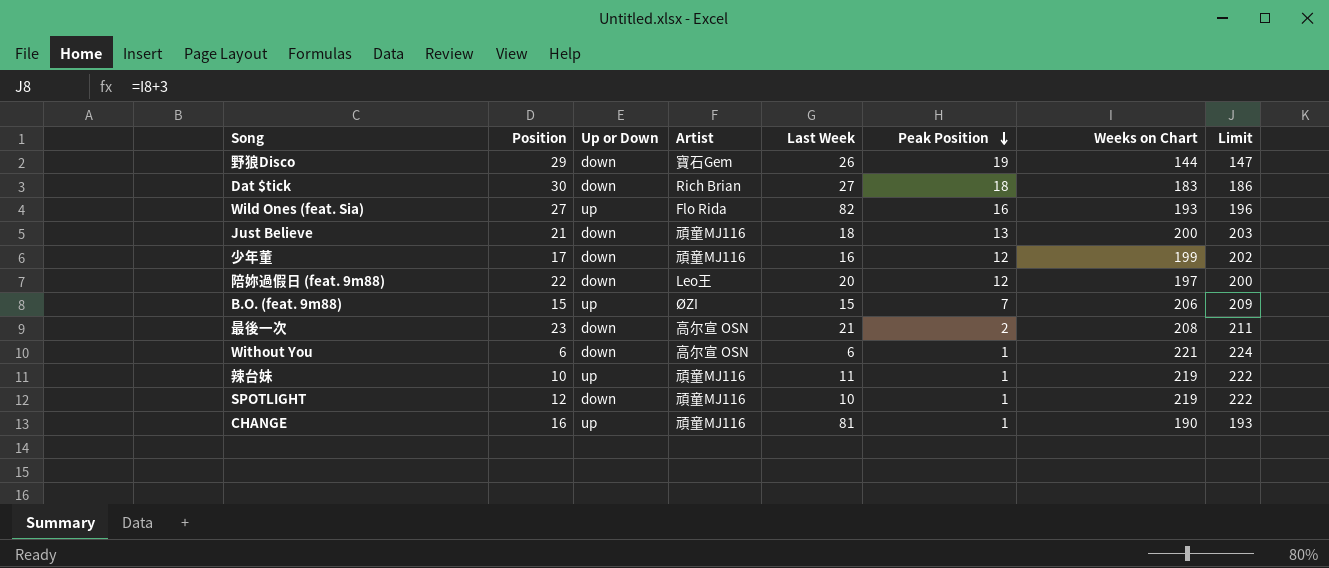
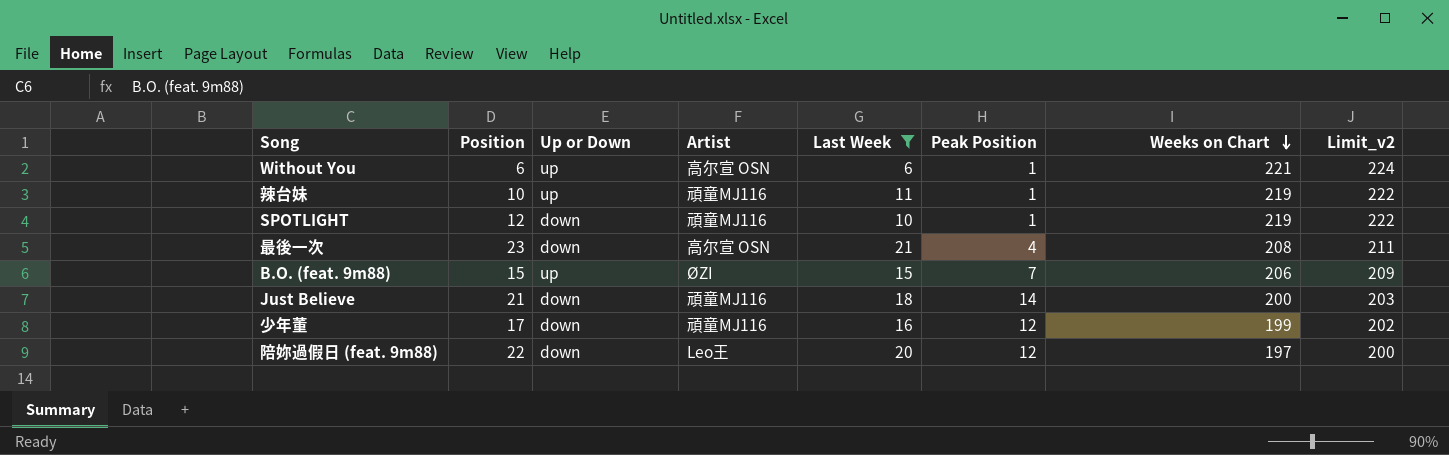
filter: none -> Last Week <= 21
row order: Peak Position descending -> Weeks on Chart descending
column name: Limit -> Limit_v2
Without You | Up or Down: down -> up
最後一次 | Peak Position: 2 -> 4
Just Believe | Peak Position: 13 -> 14

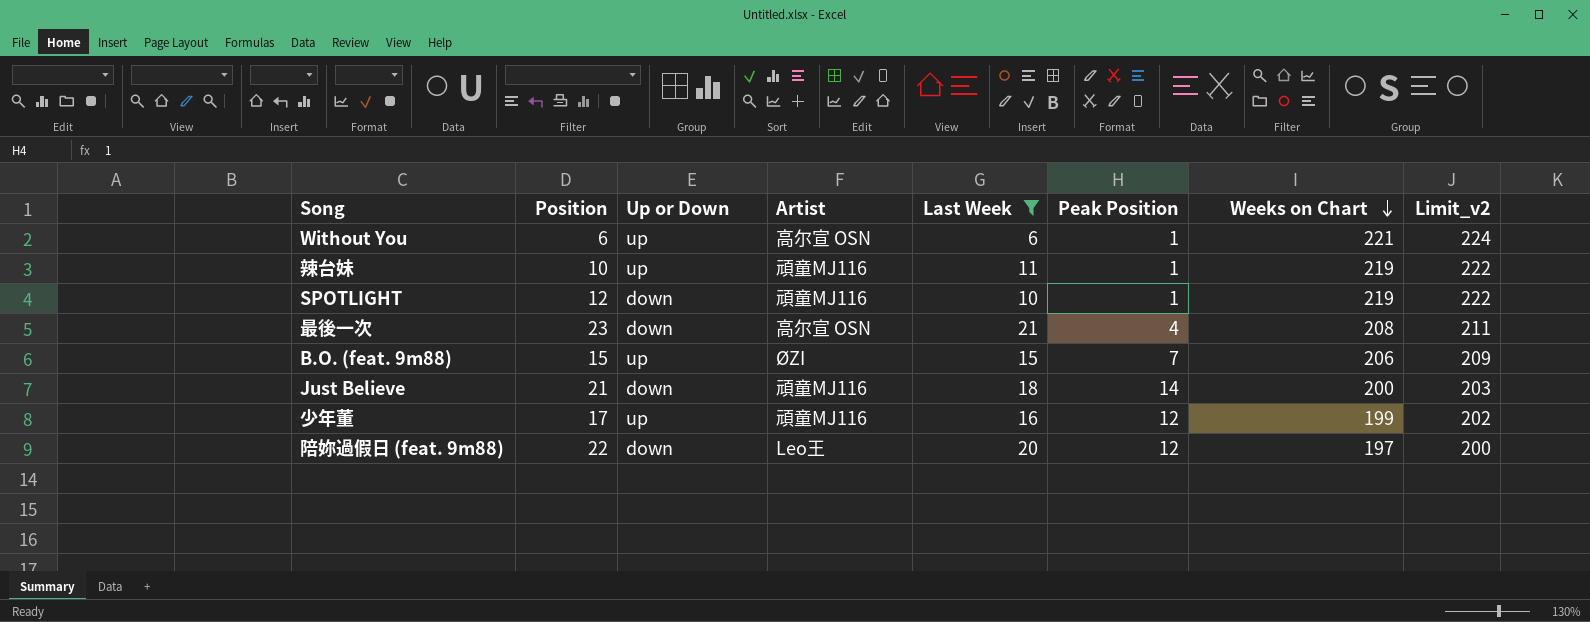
少年董 | Up or Down: down -> up

